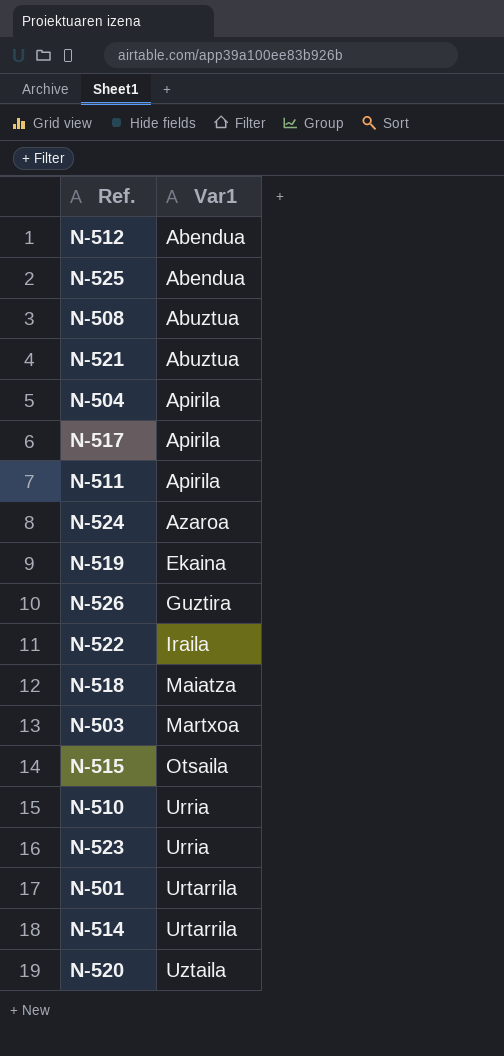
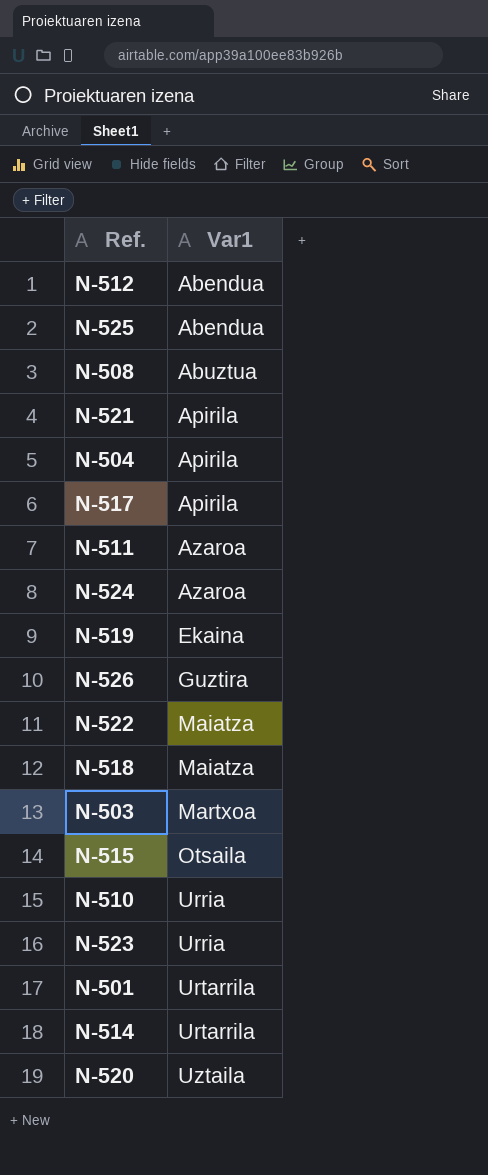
N-521 | Var1: Abuztua -> Apirila
N-511 | Var1: Apirila -> Azaroa
N-522 | Var1: Iraila -> Maiatza

